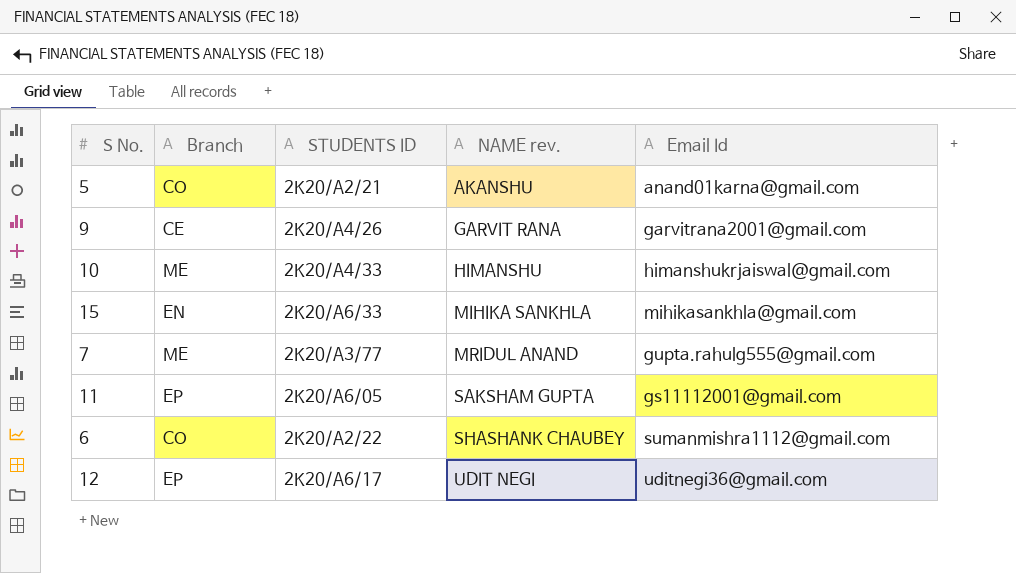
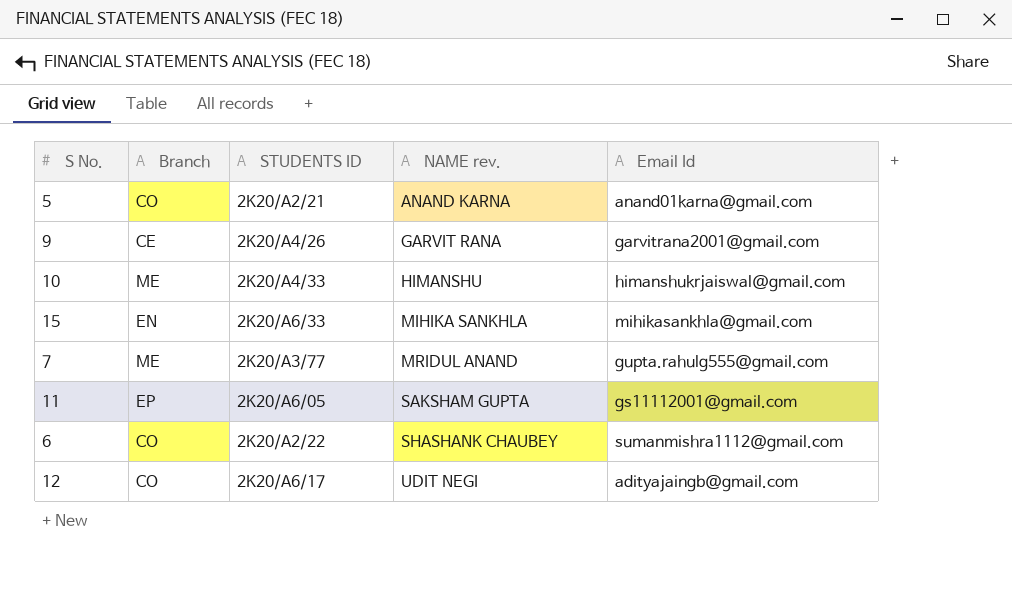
5 | NAME rev.: AKANSHU -> ANAND KARNA
12 | Branch: EP -> CO
12 | Email Id: uditnegi36@gmail.com -> adityajaingb@gmail.com

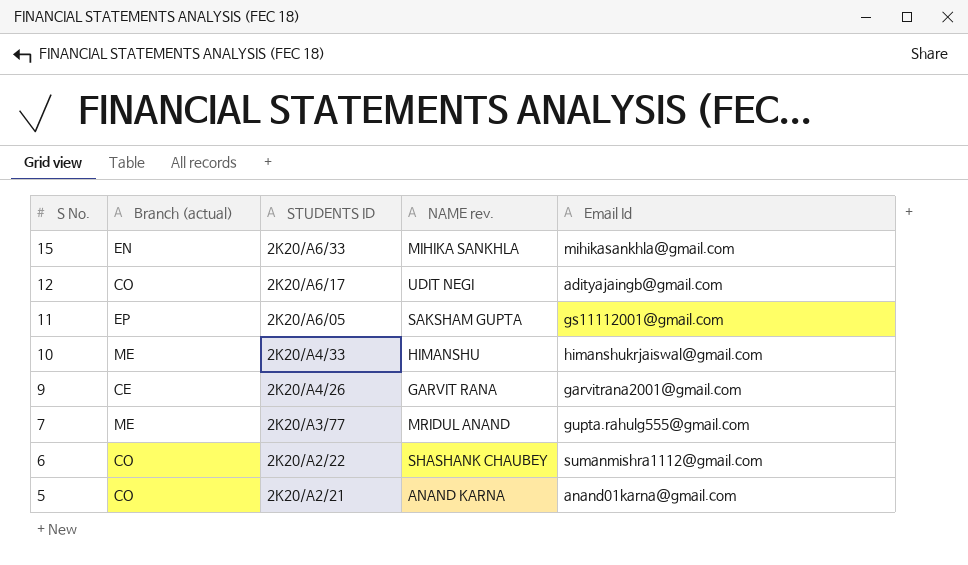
row order: NAME rev. ascending -> S No. descending
column name: Branch -> Branch (actual)

